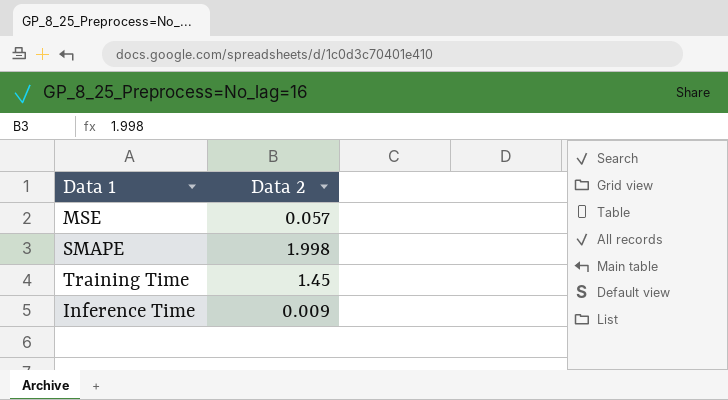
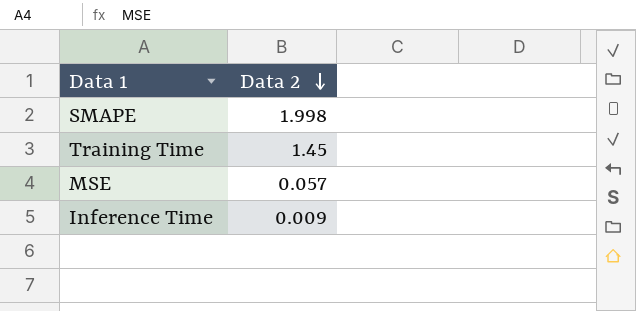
row order: none -> Data 2 descending

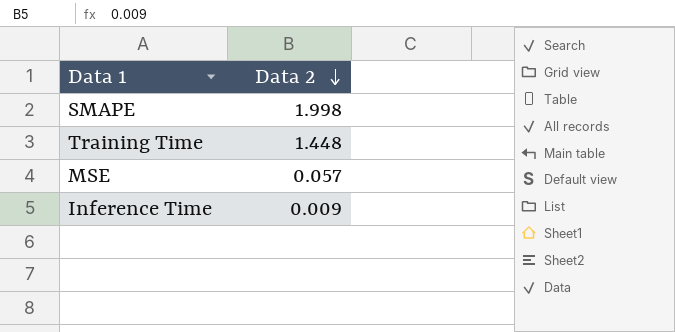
Training Time | Data 2: 1.45 -> 1.448

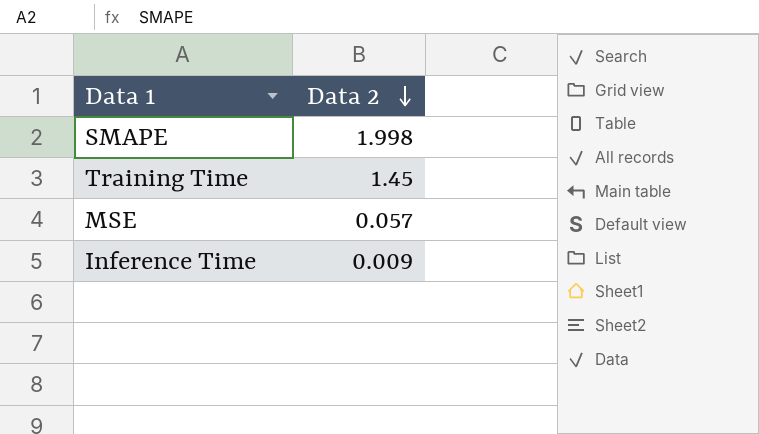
Training Time | Data 2: 1.448 -> 1.45

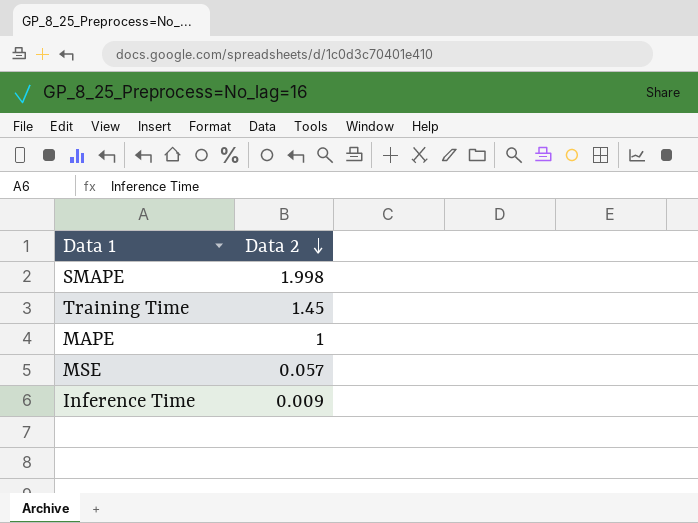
row MAPE: none -> 1

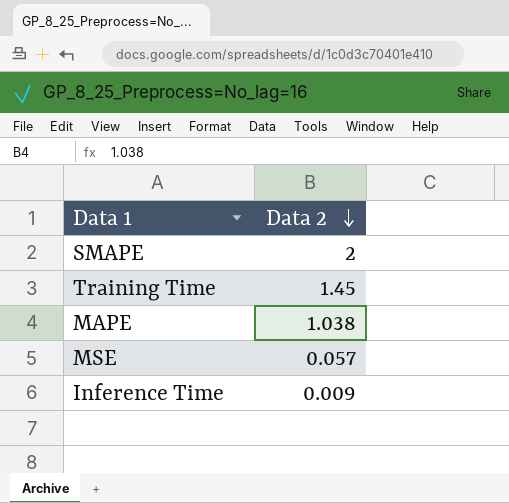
SMAPE | Data 2: 1.998 -> 2
MAPE | Data 2: 1 -> 1.038

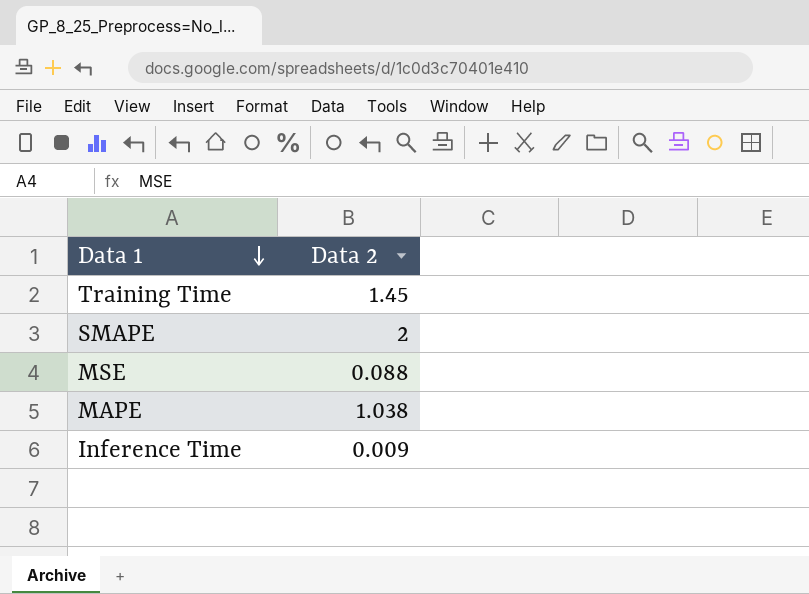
row order: Data 2 descending -> Data 1 descending
MSE | Data 2: 0.057 -> 0.088

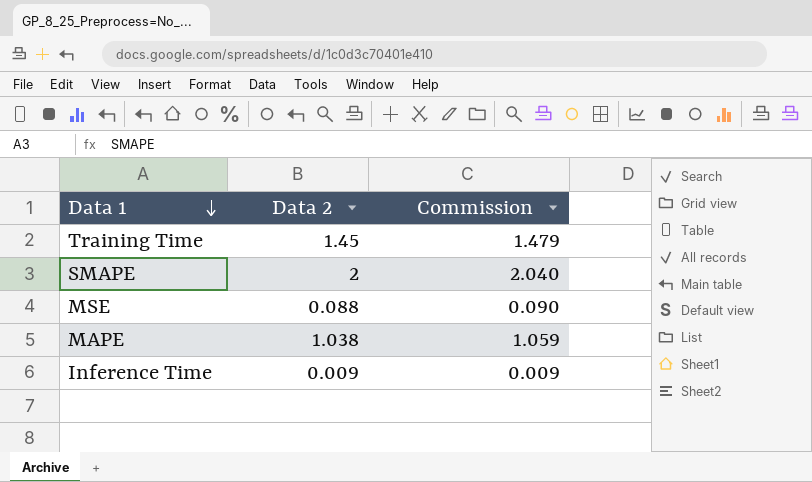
column Commission | formula: none -> [Data 2] * 1.02

